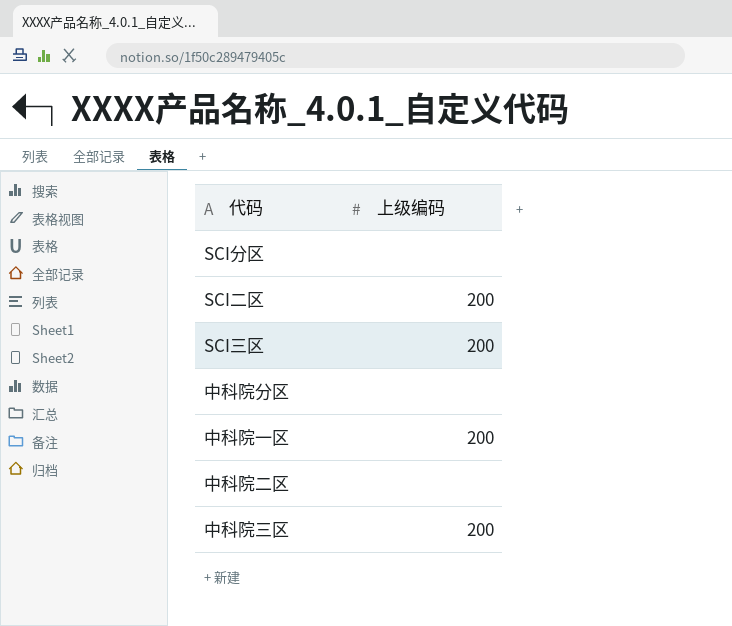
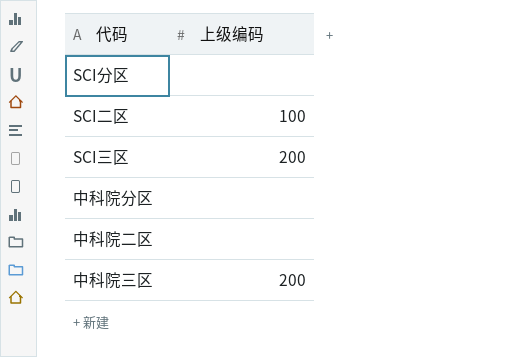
row 中科院一区: 200 -> none
SCI二区 | 上级编码: 200 -> 100

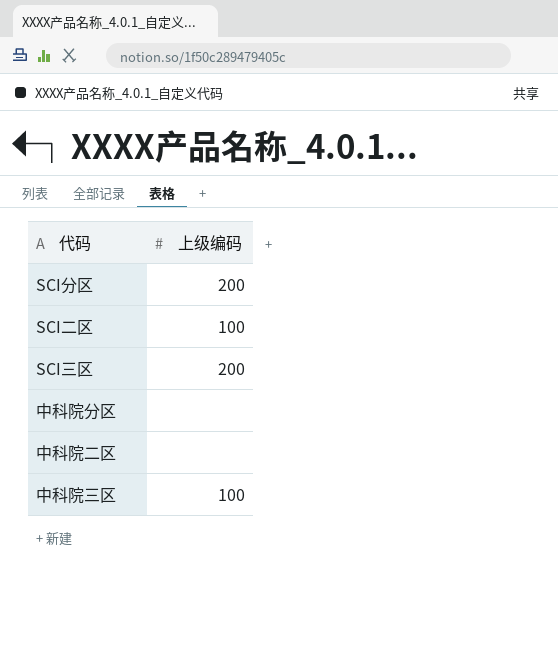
SCI分区 | 上级编码: none -> 200
中科院三区 | 上级编码: 200 -> 100

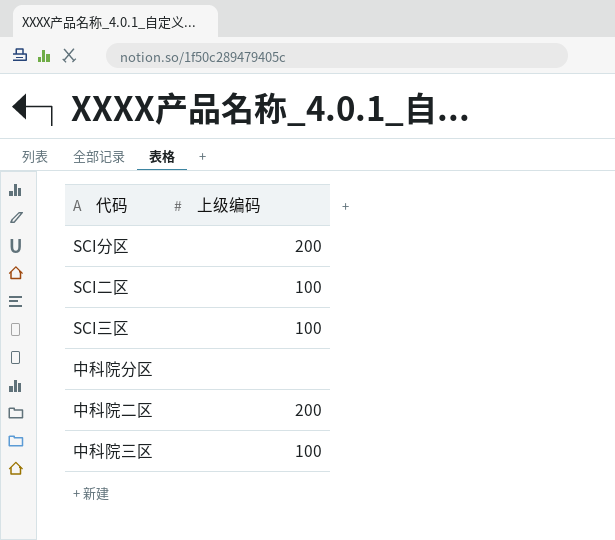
SCI三区 | 上级编码: 200 -> 100
中科院二区 | 上级编码: none -> 200

